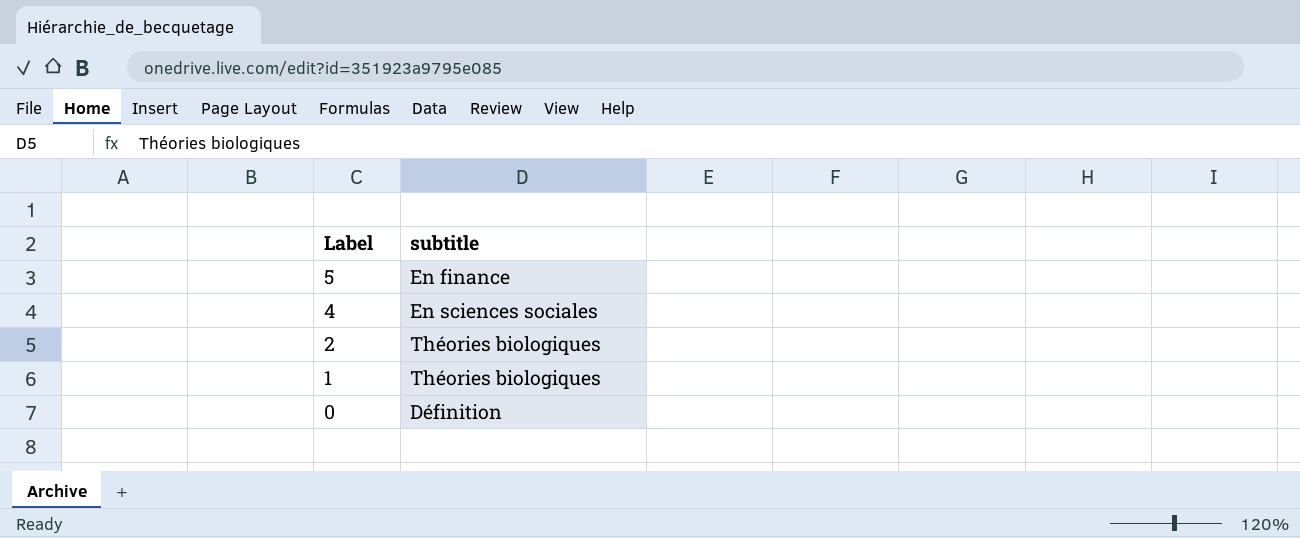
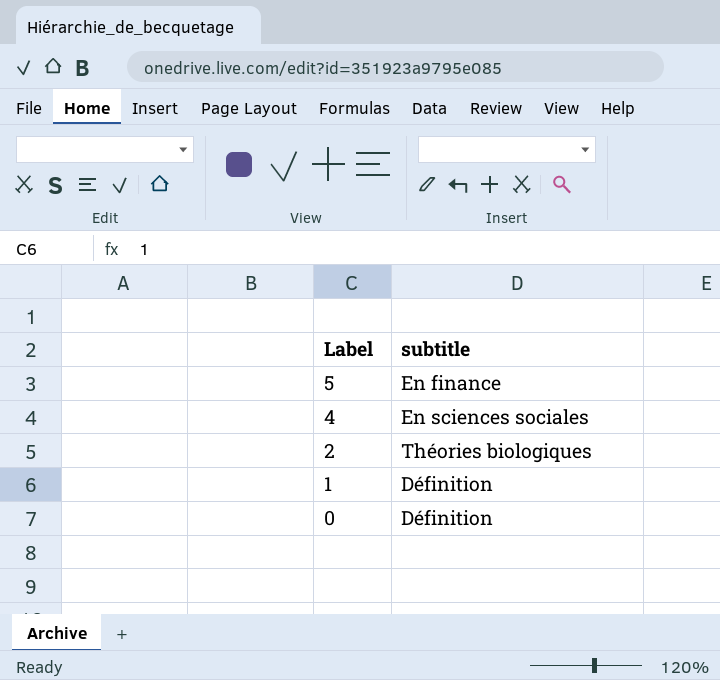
1 | subtitle: Théories biologiques -> Définition

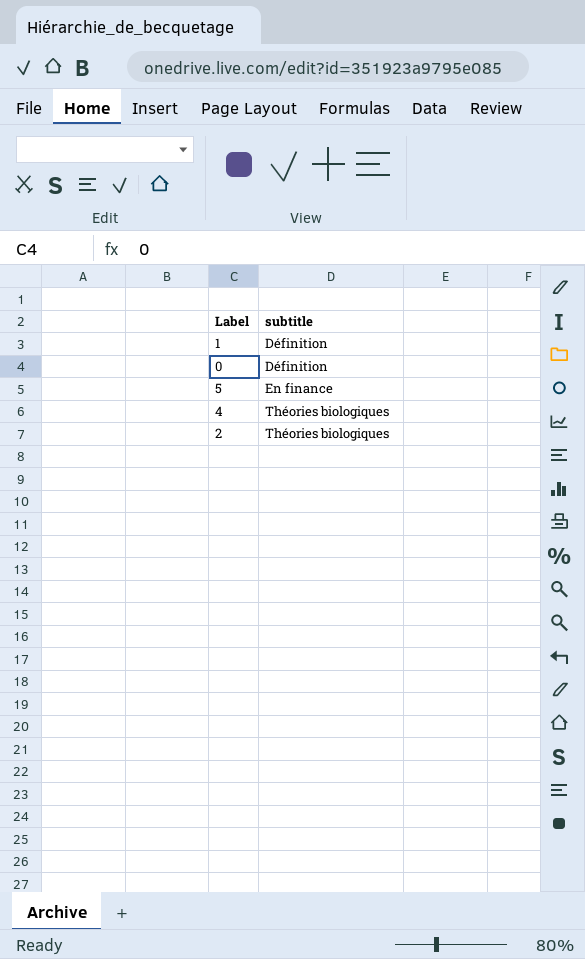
row order: Label descending -> subtitle ascending
4 | subtitle: En sciences sociales -> Théories biologiques

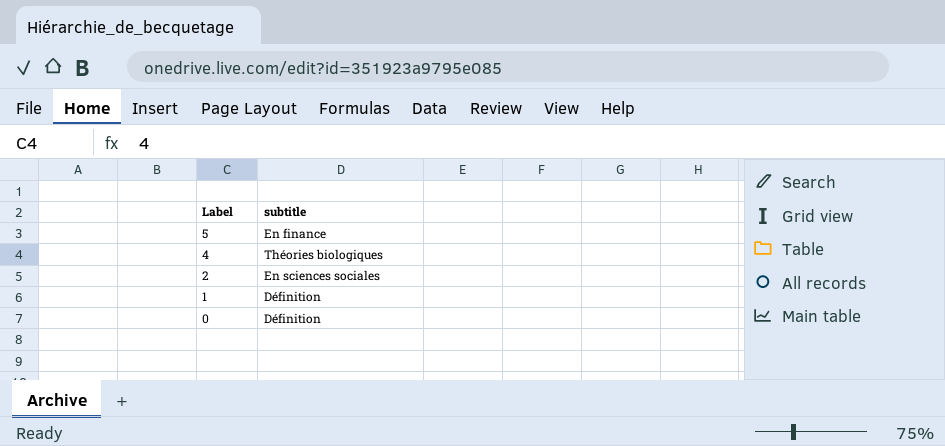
row order: subtitle ascending -> Label descending
2 | subtitle: Théories biologiques -> En sciences sociales

